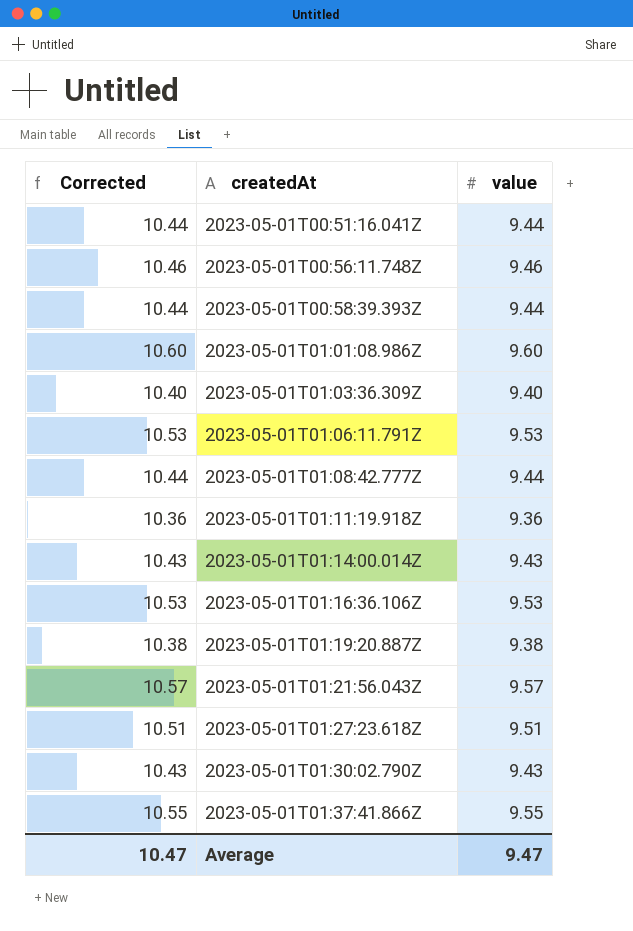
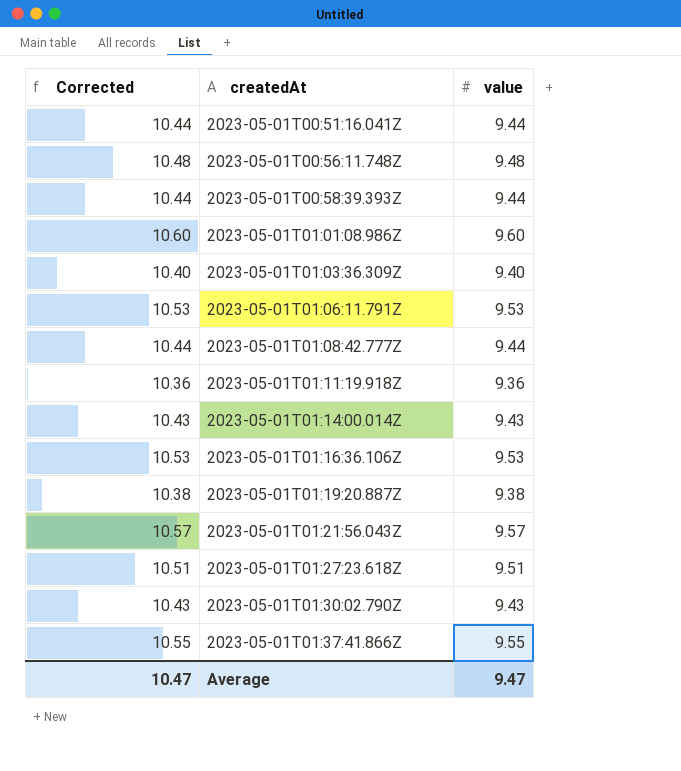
2023-05-01T00:56:11.748Z | Corrected: 10.46 -> 10.48
2023-05-01T00:56:11.748Z | value: 9.46 -> 9.48

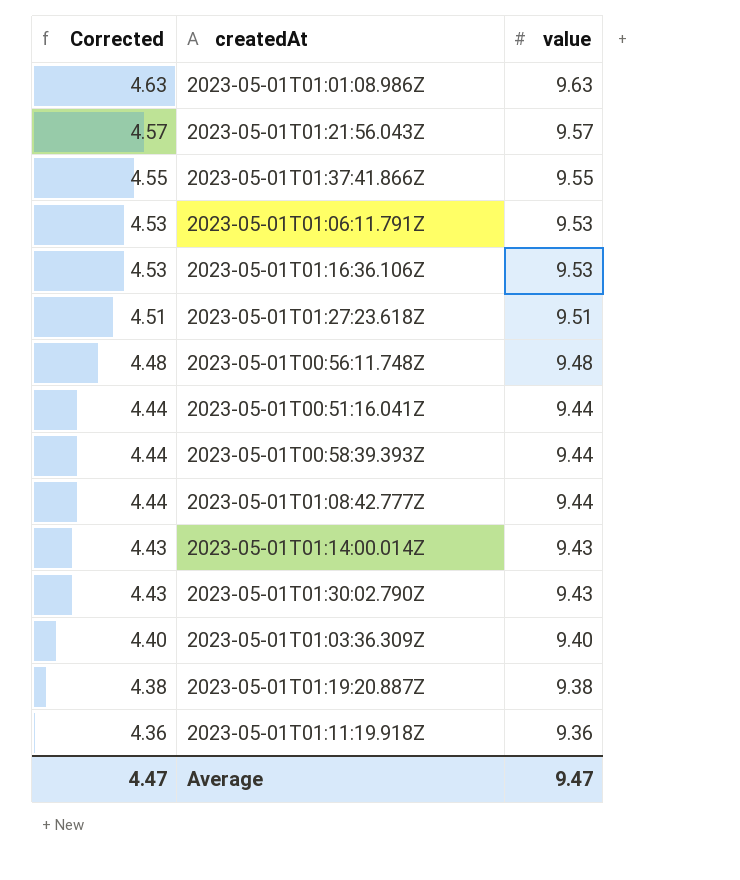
row order: createdAt ascending -> Corrected descending
column Corrected | formula: [value] + 1 -> [value] - 5
2023-05-01T01:01:08.986Z | value: 9.60 -> 9.63
Average | Corrected: 10.47 -> 4.47

